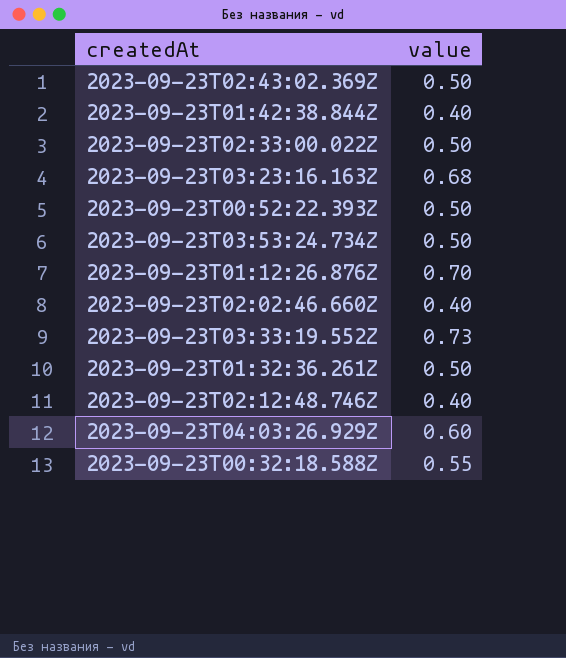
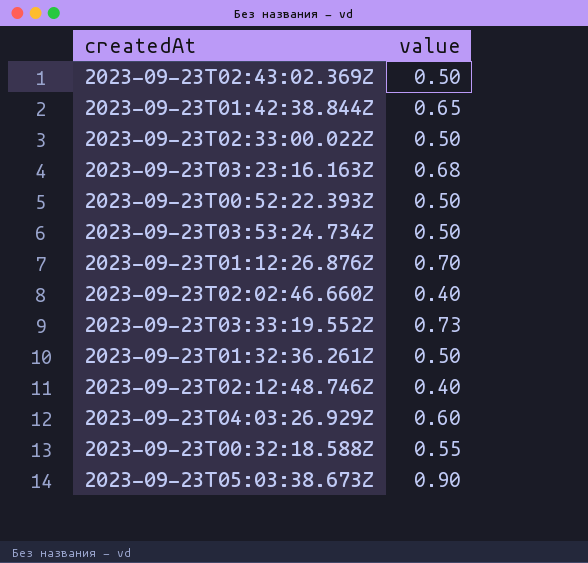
2023-09-23T01:42:38.844Z | value: 0.40 -> 0.65
row 2023-09-23T05:03:38.673Z: none -> 0.90

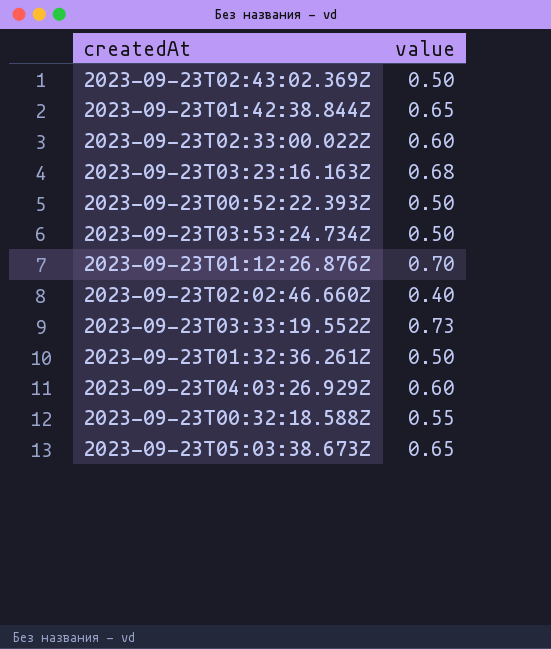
row 2023-09-23T02:12:48.746Z: 0.40 -> none
2023-09-23T02:33:00.022Z | value: 0.50 -> 0.60
2023-09-23T05:03:38.673Z | value: 0.90 -> 0.65

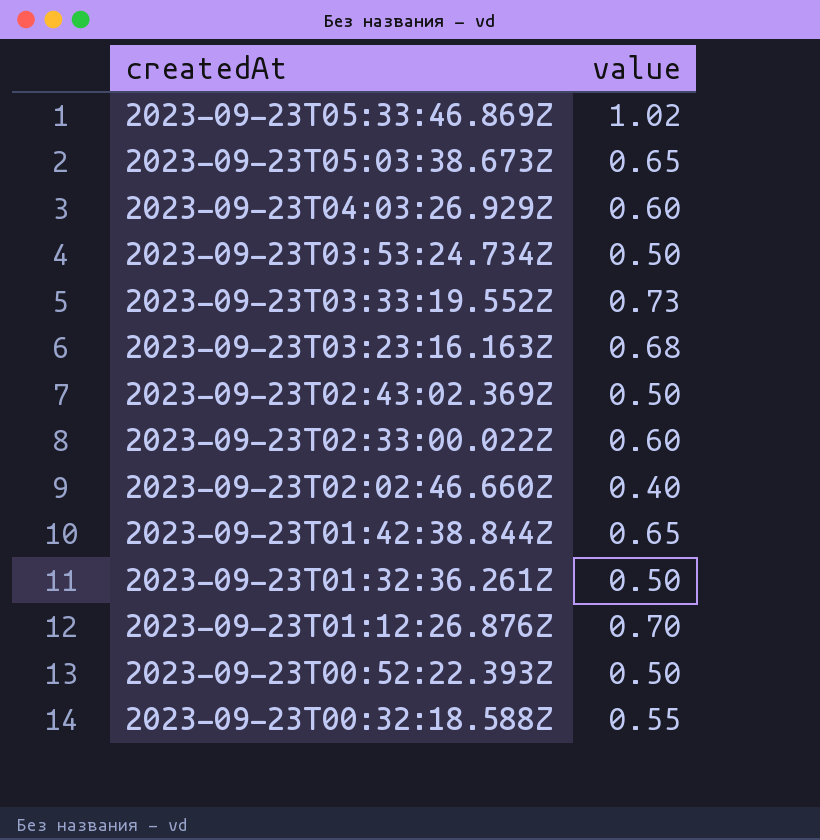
row order: none -> createdAt descending
row 2023-09-23T05:33:46.869Z: none -> 1.02

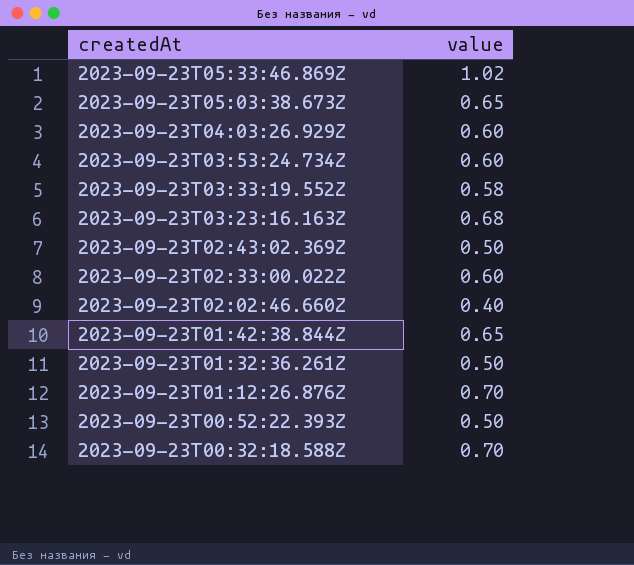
2023-09-23T03:53:24.734Z | value: 0.50 -> 0.60
2023-09-23T03:33:19.552Z | value: 0.73 -> 0.58
2023-09-23T00:32:18.588Z | value: 0.55 -> 0.70

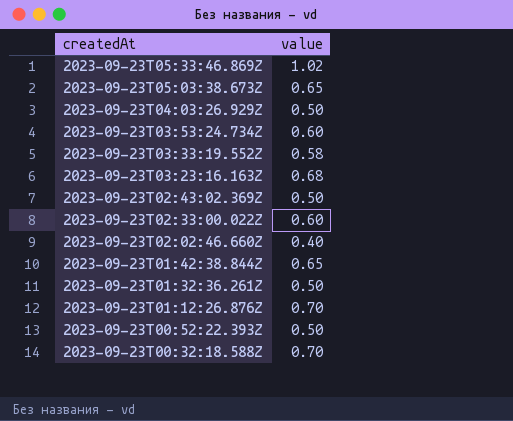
2023-09-23T04:03:26.929Z | value: 0.60 -> 0.50

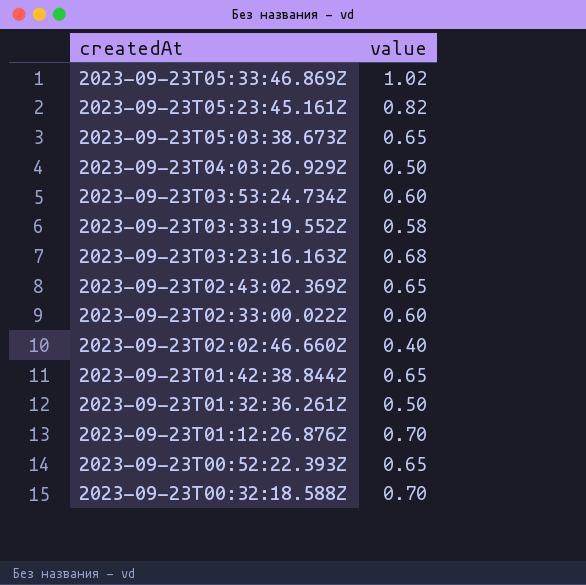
row 2023-09-23T05:23:45.161Z: none -> 0.82
2023-09-23T02:43:02.369Z | value: 0.50 -> 0.65
2023-09-23T00:52:22.393Z | value: 0.50 -> 0.65

